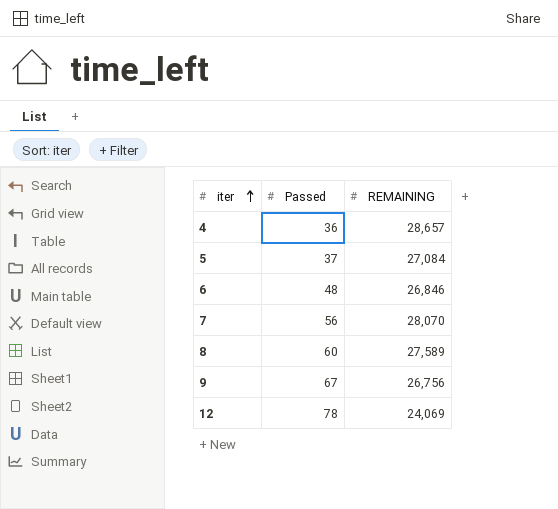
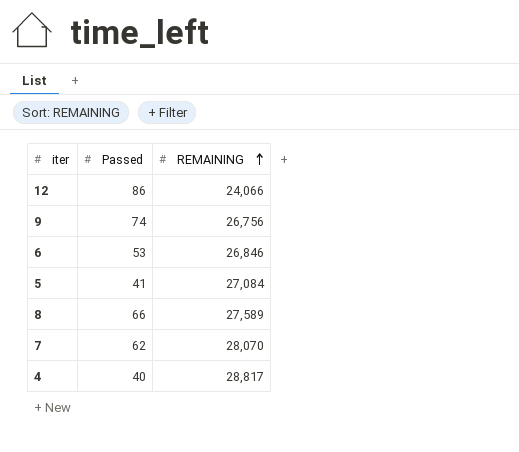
row order: iter ascending -> REMAINING ascending
12 | Passed: 78 -> 86
12 | REMAINING: 24,069 -> 24,066
9 | Passed: 67 -> 74
6 | Passed: 48 -> 53
5 | Passed: 37 -> 41
8 | Passed: 60 -> 66
7 | Passed: 56 -> 62
4 | Passed: 36 -> 40
4 | REMAINING: 28,657 -> 28,817

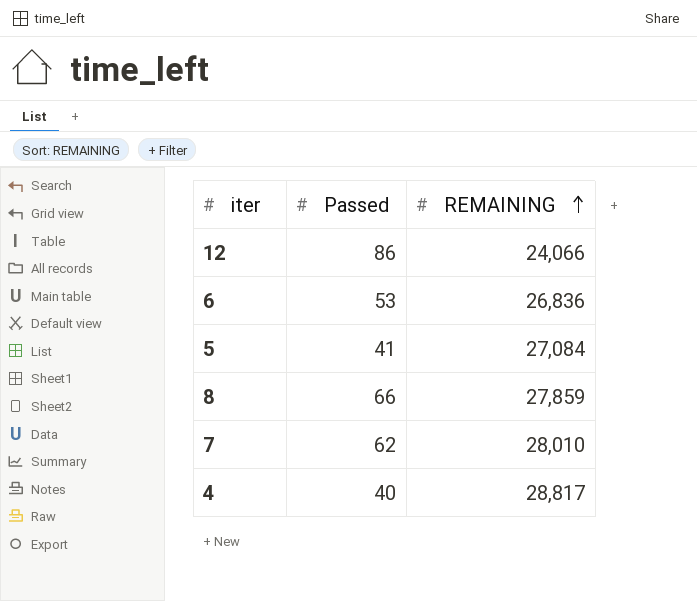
row 9: 74 | 26,756 -> none
6 | REMAINING: 26,846 -> 26,836
8 | REMAINING: 27,589 -> 27,859
7 | REMAINING: 28,070 -> 28,010

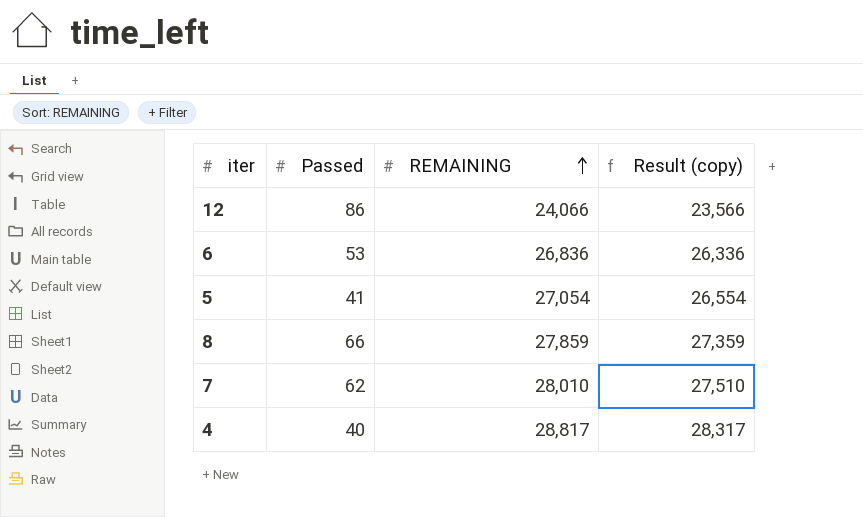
column Result (copy) | formula: none -> [REMAINING] - 500
5 | REMAINING: 27,084 -> 27,054

